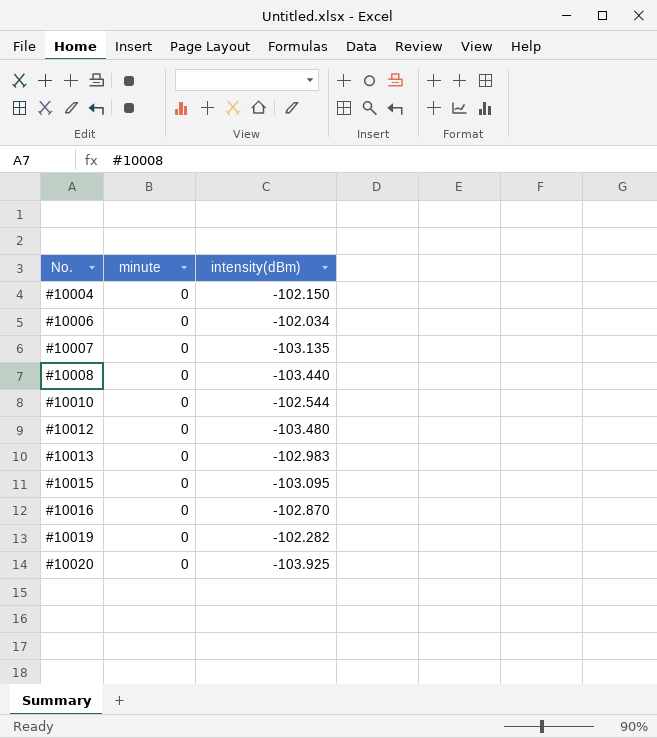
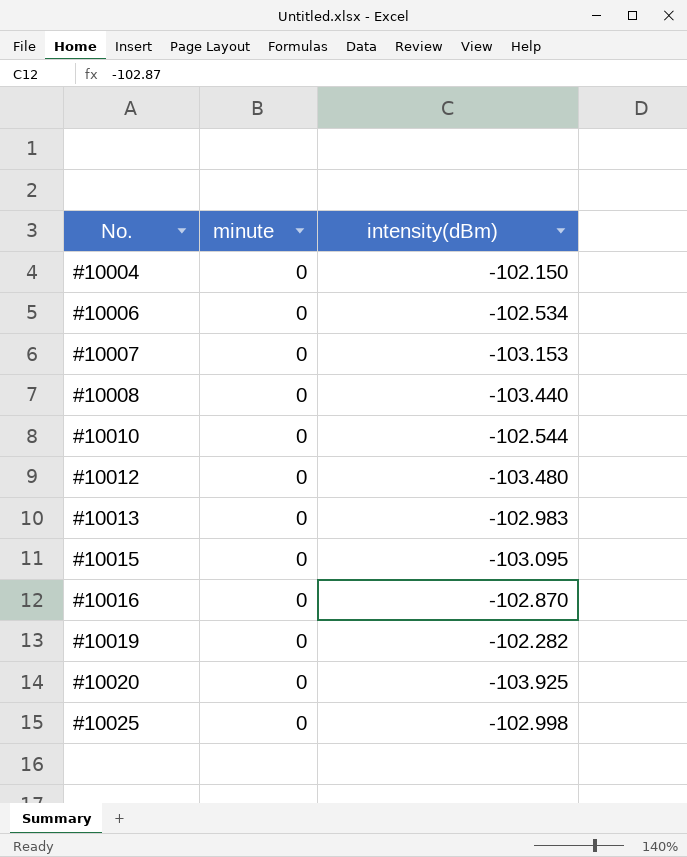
#10006 | intensity(dBm): -102.034 -> -102.534
#10007 | intensity(dBm): -103.135 -> -103.153
row #10025: none -> 0 | -102.998

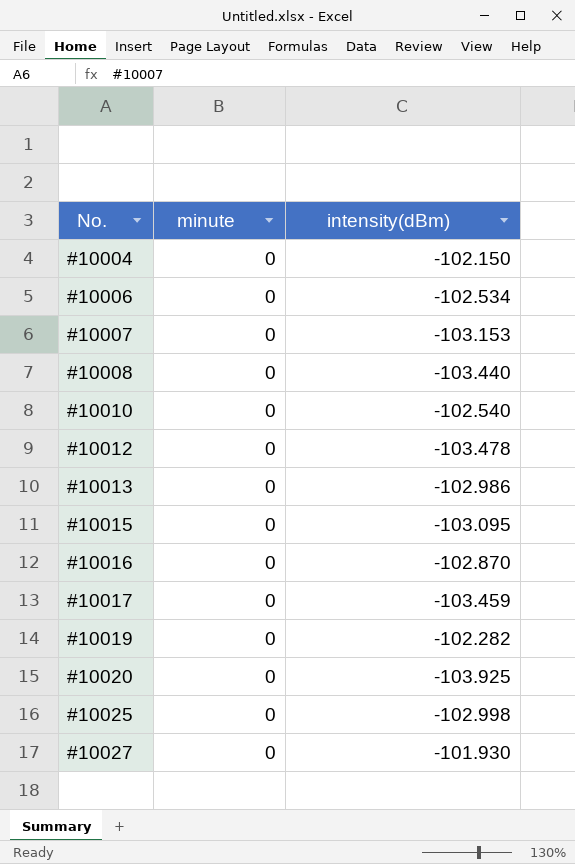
#10010 | intensity(dBm): -102.544 -> -102.540
#10012 | intensity(dBm): -103.480 -> -103.478
#10013 | intensity(dBm): -102.983 -> -102.986
row #10017: none -> 0 | -103.459
row #10027: none -> 0 | -101.930

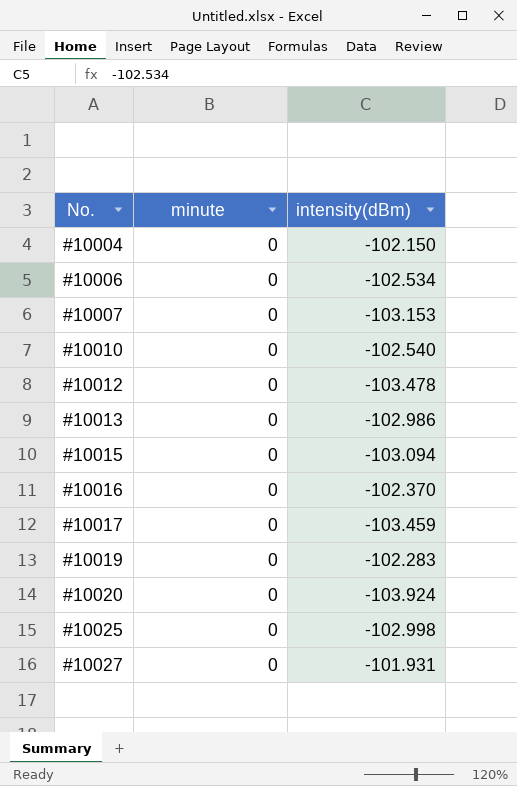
row #10008: 0 | -103.440 -> none
#10015 | intensity(dBm): -103.095 -> -103.094
#10016 | intensity(dBm): -102.870 -> -102.370
#10019 | intensity(dBm): -102.282 -> -102.283
#10020 | intensity(dBm): -103.925 -> -103.924
#10027 | intensity(dBm): -101.930 -> -101.931

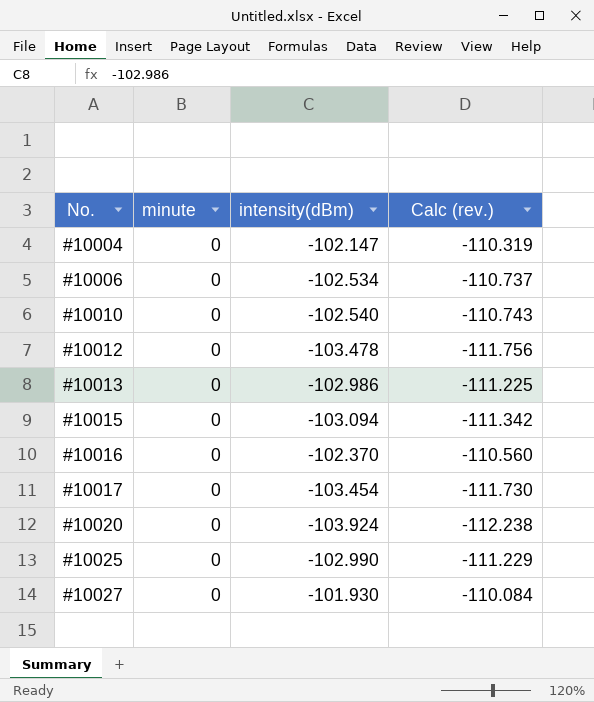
column Calc (rev.) | formula: none -> [intensity(dBm)] * 1.08
row #10007: 0 | -103.153 -> none
row #10019: 0 | -102.283 -> none
#10004 | intensity(dBm): -102.150 -> -102.147
#10017 | intensity(dBm): -103.459 -> -103.454
#10025 | intensity(dBm): -102.998 -> -102.990
#10027 | intensity(dBm): -101.931 -> -101.930

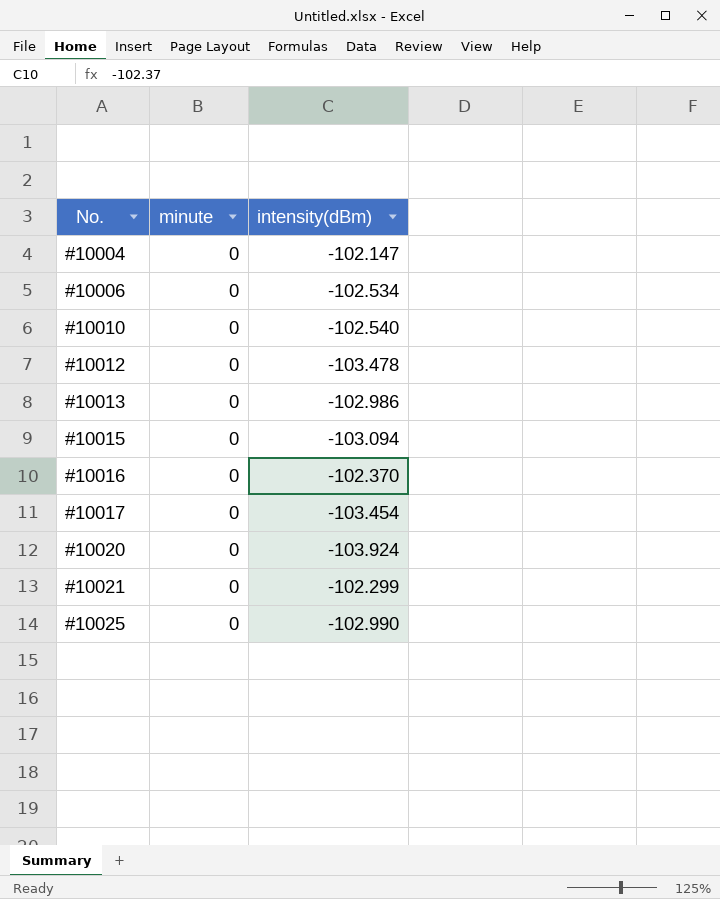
column Calc (rev.) | formula: [intensity(dBm)] * 1.08 -> none
row #10027: 0 | -101.930 | -110.084 -> none
row #10021: none -> 0 | -102.299

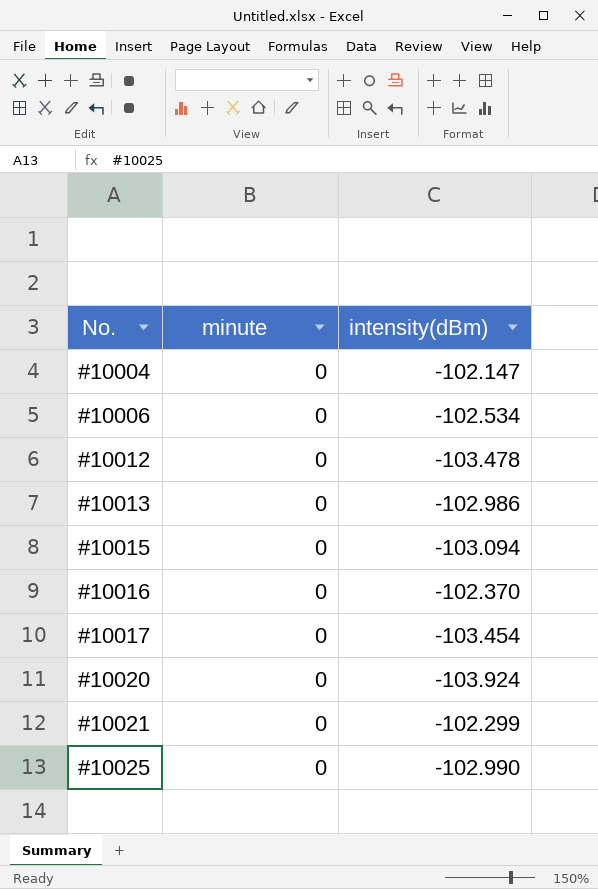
row #10010: 0 | -102.540 -> none

